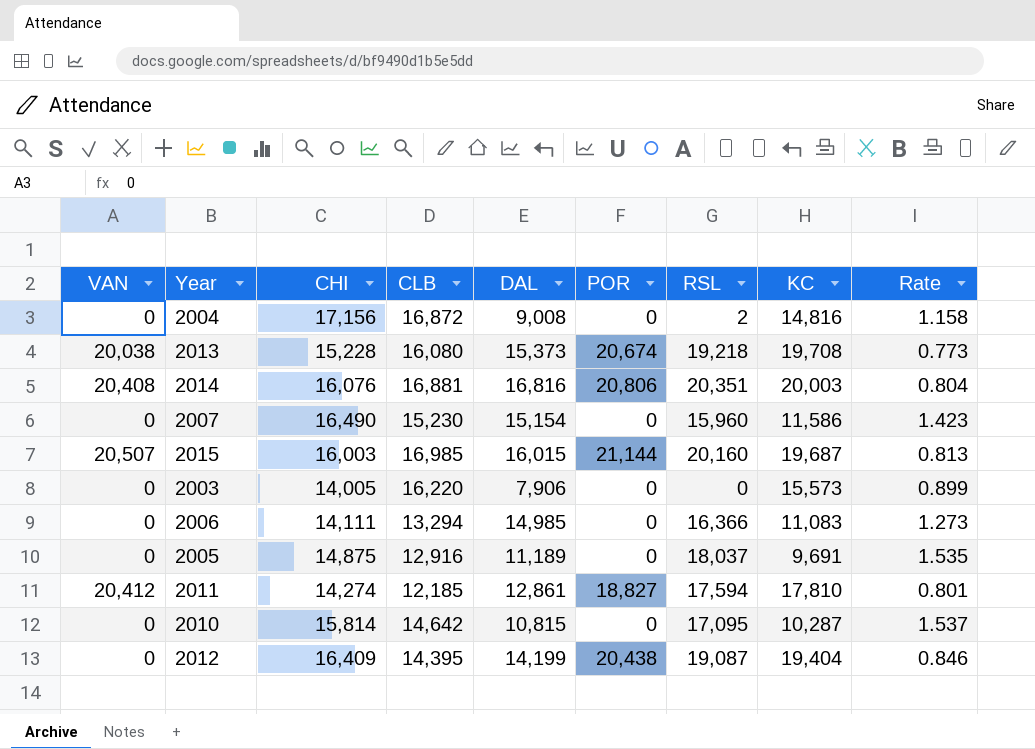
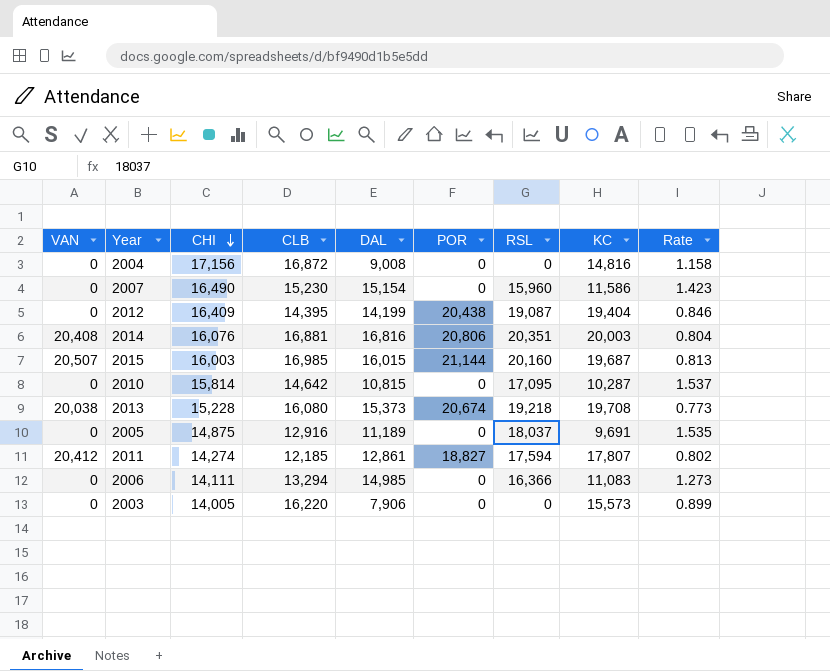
row order: none -> CHI descending
2004 | RSL: 2 -> 0
2011 | KC: 17,810 -> 17,807
2011 | Rate: 0.801 -> 0.802

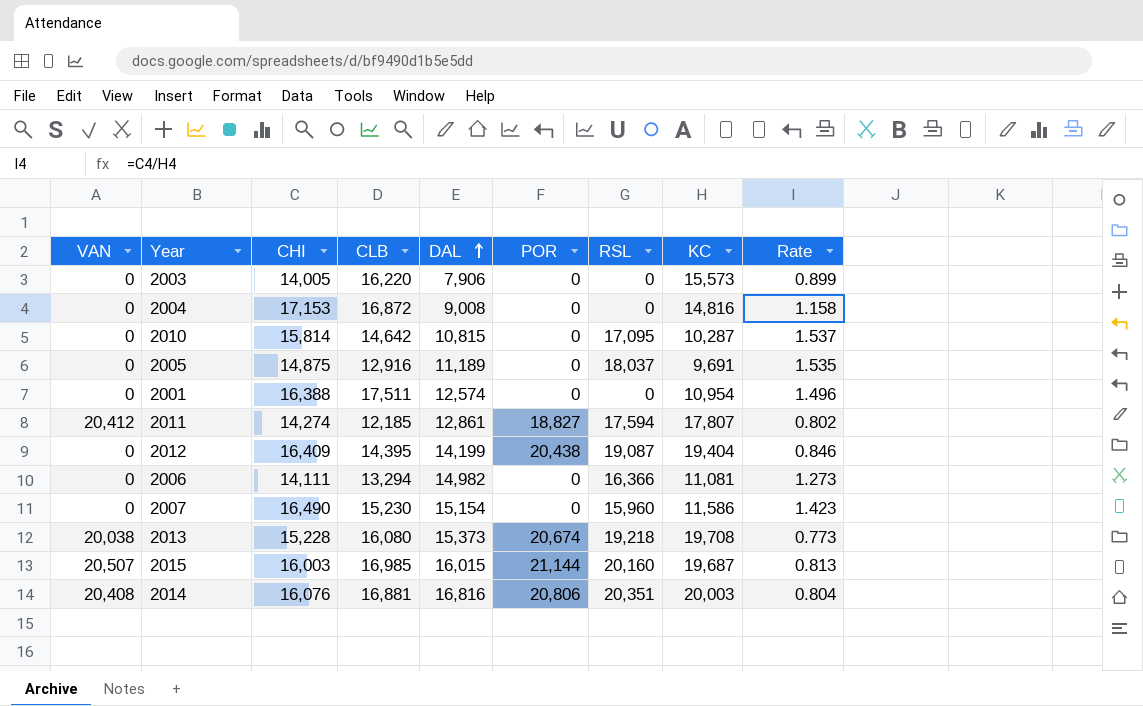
row order: CHI descending -> DAL ascending
2004 | CHI: 17,156 -> 17,153
row 2001: none -> 0 | 16,388 | 17,511 | 12,574 | 0 | 0 | 10,954 | 1.496
2006 | DAL: 14,985 -> 14,982
2006 | KC: 11,083 -> 11,081

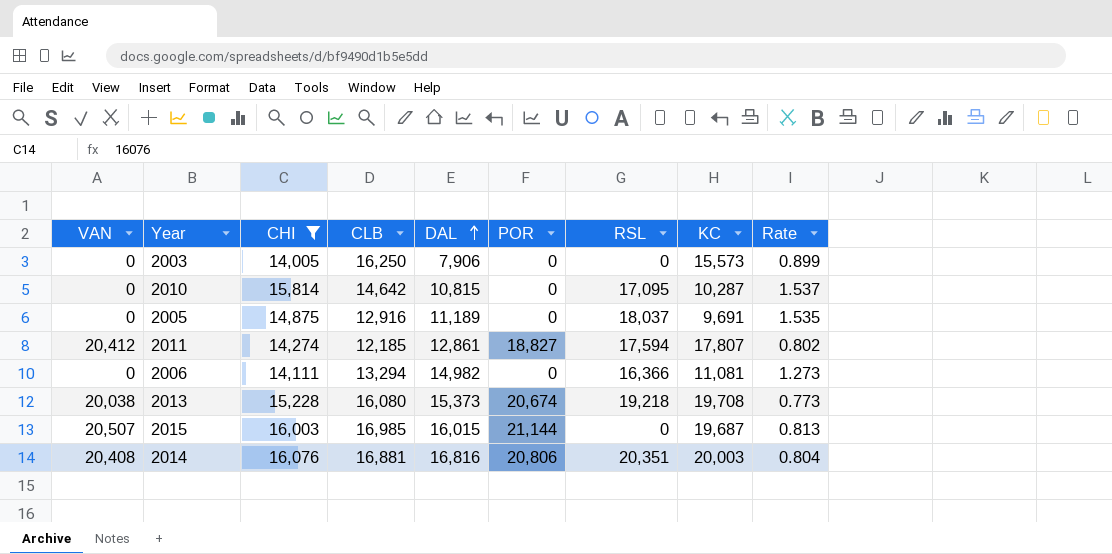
filter: none -> CHI <= 16,076
2003 | CLB: 16,220 -> 16,250
2015 | RSL: 20,160 -> 0

